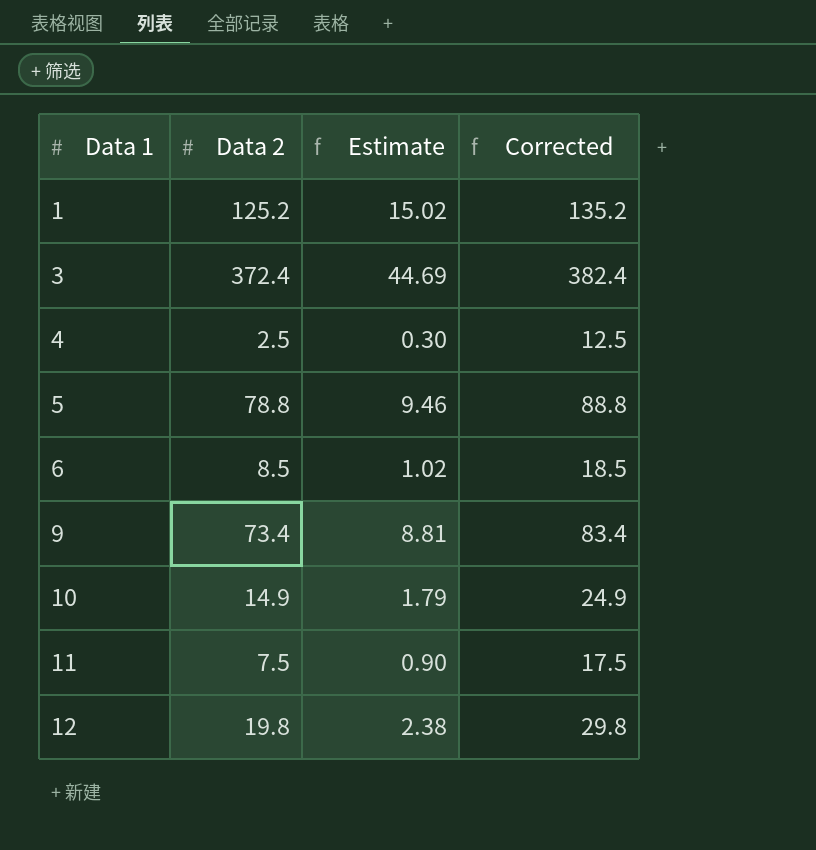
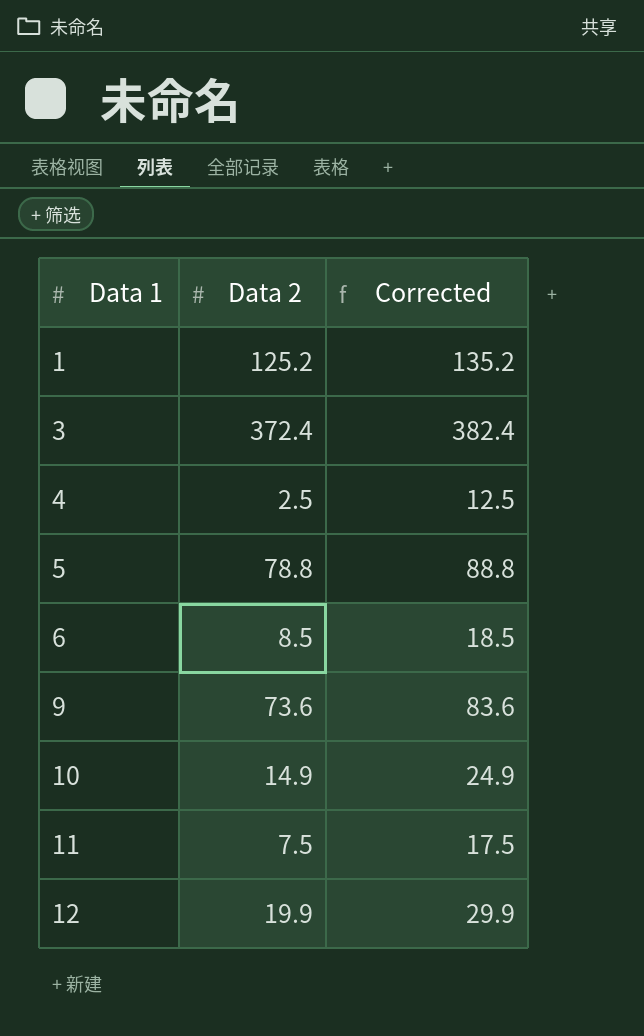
column Estimate | formula: [Data 2] * 0.12 -> none
9 | Data 2: 73.4 -> 73.6
9 | Corrected: 83.4 -> 83.6
12 | Data 2: 19.8 -> 19.9
12 | Corrected: 29.8 -> 29.9

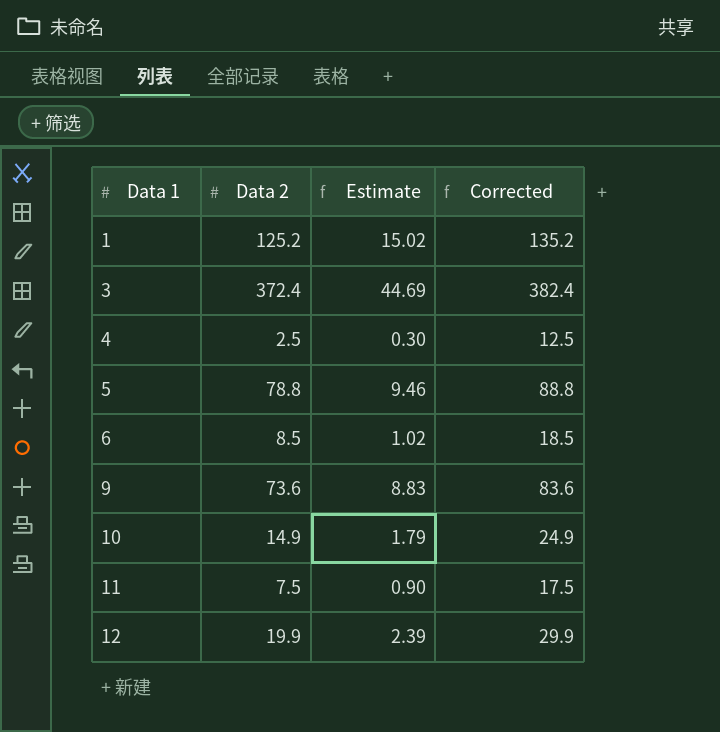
column Estimate | formula: none -> [Data 2] * 0.12

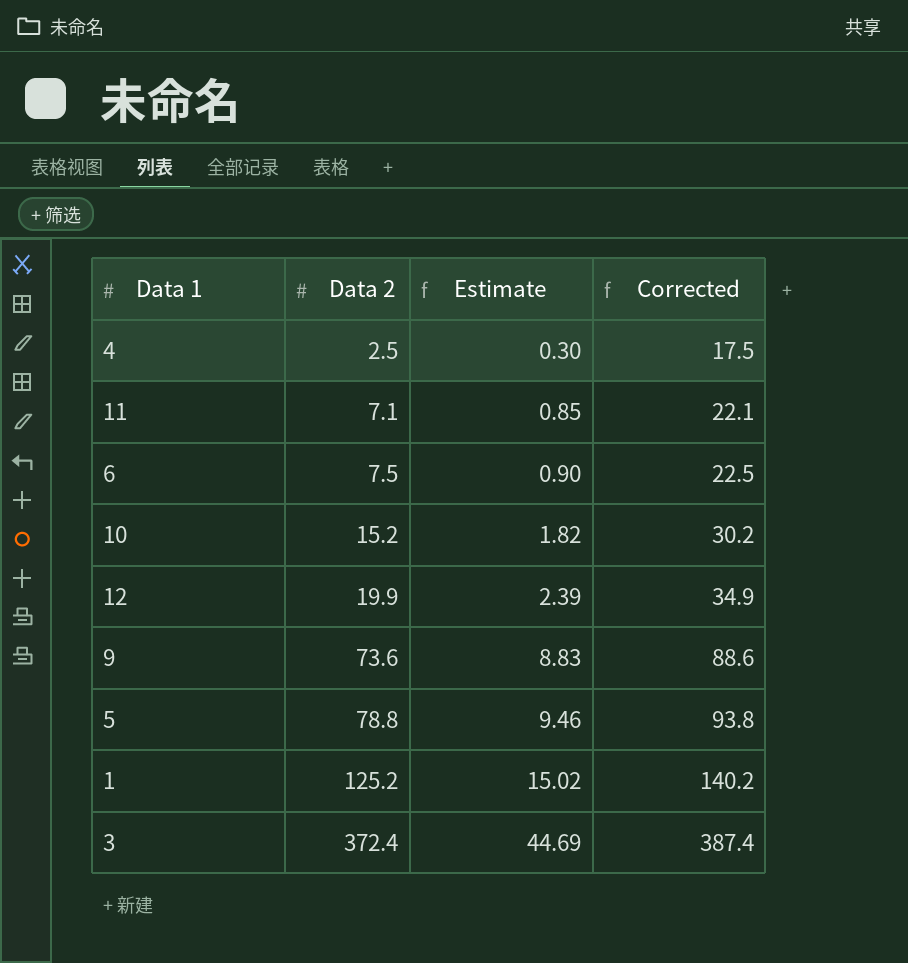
row order: Data 1 ascending -> Data 2 ascending
column Corrected | formula: [Data 2] + 10 -> [Data 2] + 15
11 | Data 2: 7.5 -> 7.1
11 | Estimate: 0.90 -> 0.85
6 | Data 2: 8.5 -> 7.5
6 | Estimate: 1.02 -> 0.90
10 | Data 2: 14.9 -> 15.2
10 | Estimate: 1.79 -> 1.82

